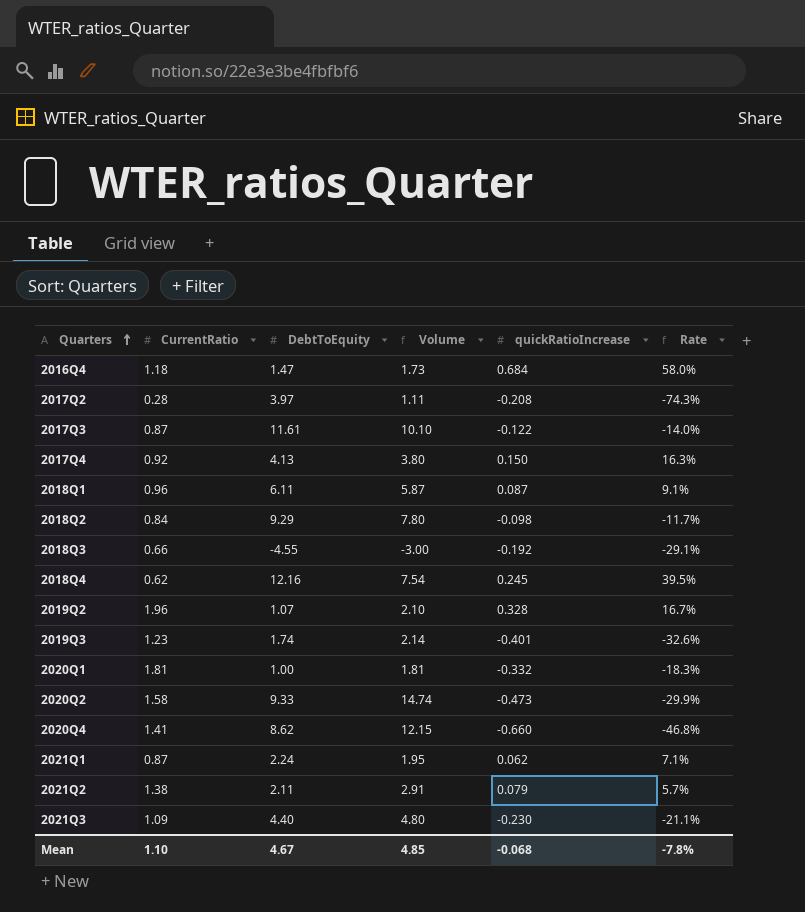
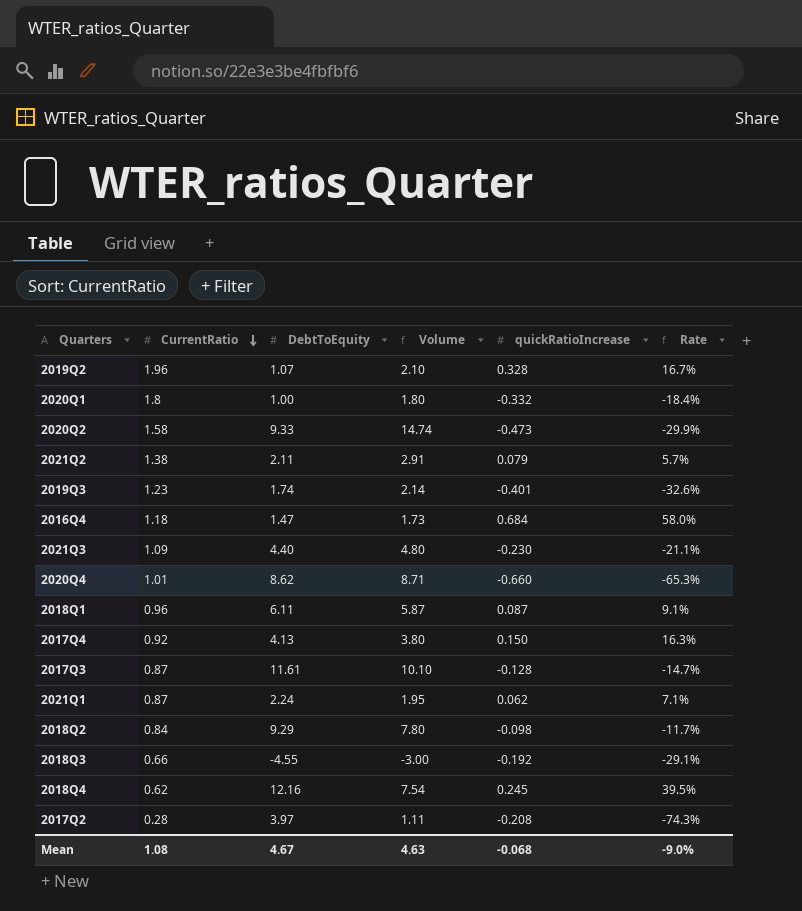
row order: Quarters ascending -> CurrentRatio descending
2020Q1 | CurrentRatio: 1.81 -> 1.8
2020Q1 | Volume: 1.81 -> 1.80
2020Q1 | Rate: -18.3% -> -18.4%
2020Q4 | CurrentRatio: 1.41 -> 1.01
2020Q4 | Volume: 12.15 -> 8.71
2020Q4 | Rate: -46.8% -> -65.3%
2017Q3 | quickRatioIncrease: -0.122 -> -0.128
2017Q3 | Rate: -14.0% -> -14.7%
Mean | CurrentRatio: 1.10 -> 1.08
Mean | Volume: 4.85 -> 4.63
Mean | Rate: -7.8% -> -9.0%

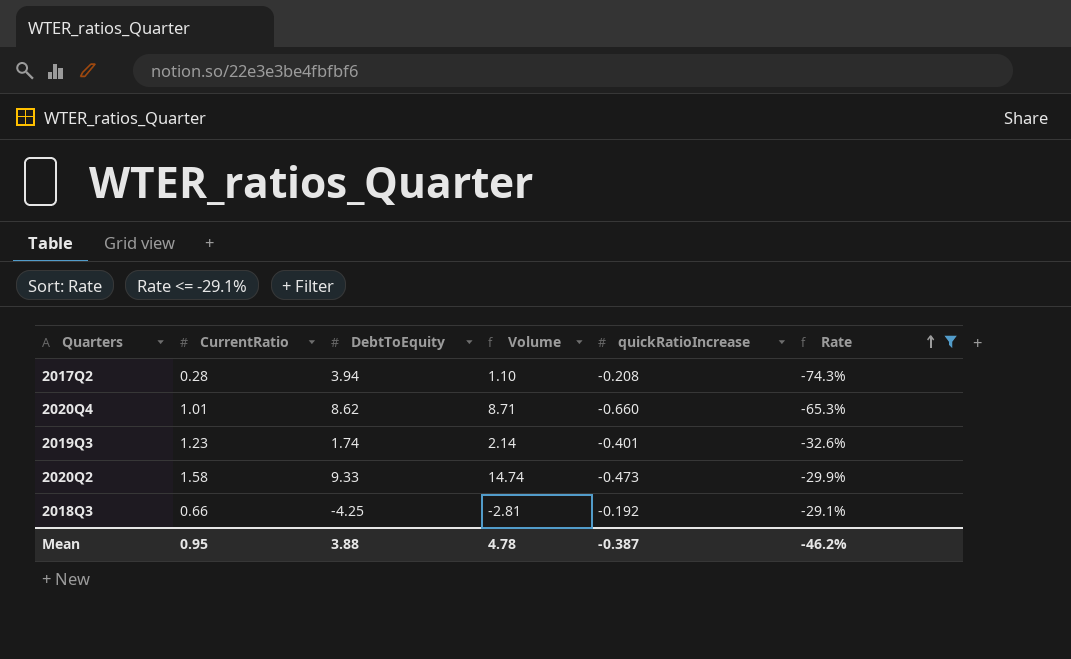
filter: none -> Rate <= -29.1%
row order: CurrentRatio descending -> Rate ascending
2017Q2 | DebtToEquity: 3.97 -> 3.94
2017Q2 | Volume: 1.11 -> 1.10
2018Q3 | DebtToEquity: -4.55 -> -4.25
2018Q3 | Volume: -3.00 -> -2.81
Mean | CurrentRatio: 1.08 -> 0.95
Mean | DebtToEquity: 4.67 -> 3.88
Mean | Volume: 4.63 -> 4.78
Mean | quickRatioIncrease: -0.068 -> -0.387
Mean | Rate: -9.0% -> -46.2%

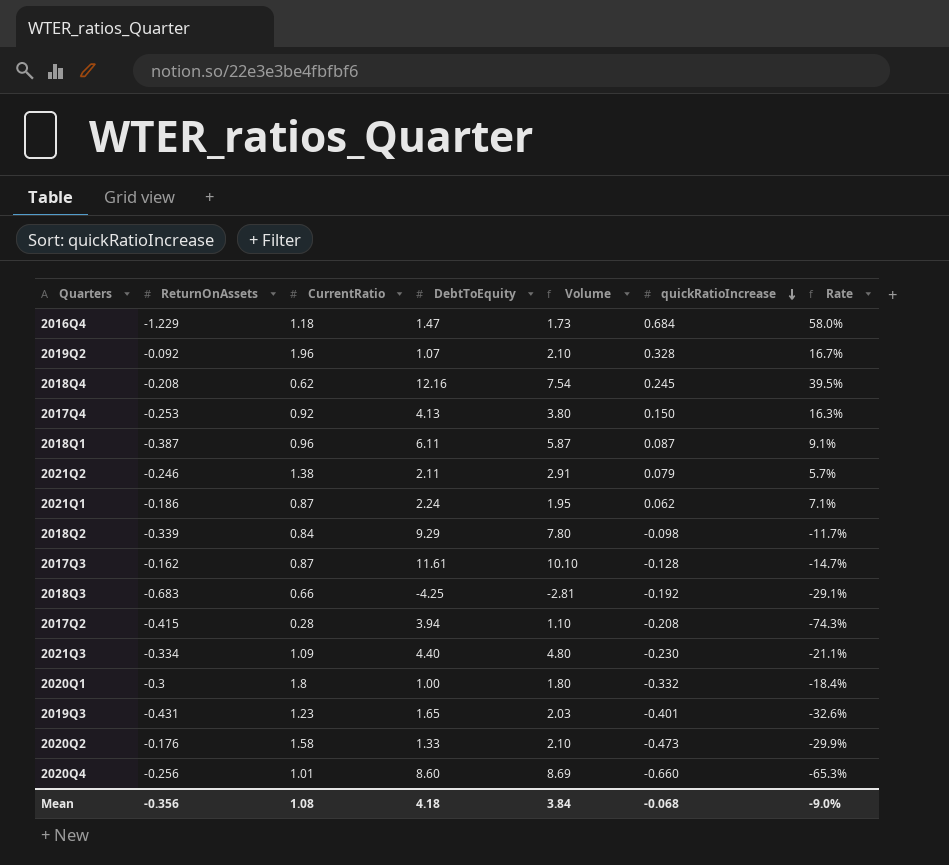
filter: Rate <= -29.1% -> none
row order: Rate ascending -> quickRatioIncrease descending
column ReturnOnAssets | position: none -> 2
2019Q3 | DebtToEquity: 1.74 -> 1.65
2019Q3 | Volume: 2.14 -> 2.03
2020Q2 | DebtToEquity: 9.33 -> 1.33
2020Q2 | Volume: 14.74 -> 2.10
2020Q4 | DebtToEquity: 8.62 -> 8.60
2020Q4 | Volume: 8.71 -> 8.69
Mean | CurrentRatio: 0.95 -> 1.08
Mean | DebtToEquity: 3.88 -> 4.18
Mean | Volume: 4.78 -> 3.84
Mean | quickRatioIncrease: -0.387 -> -0.068
Mean | Rate: -46.2% -> -9.0%

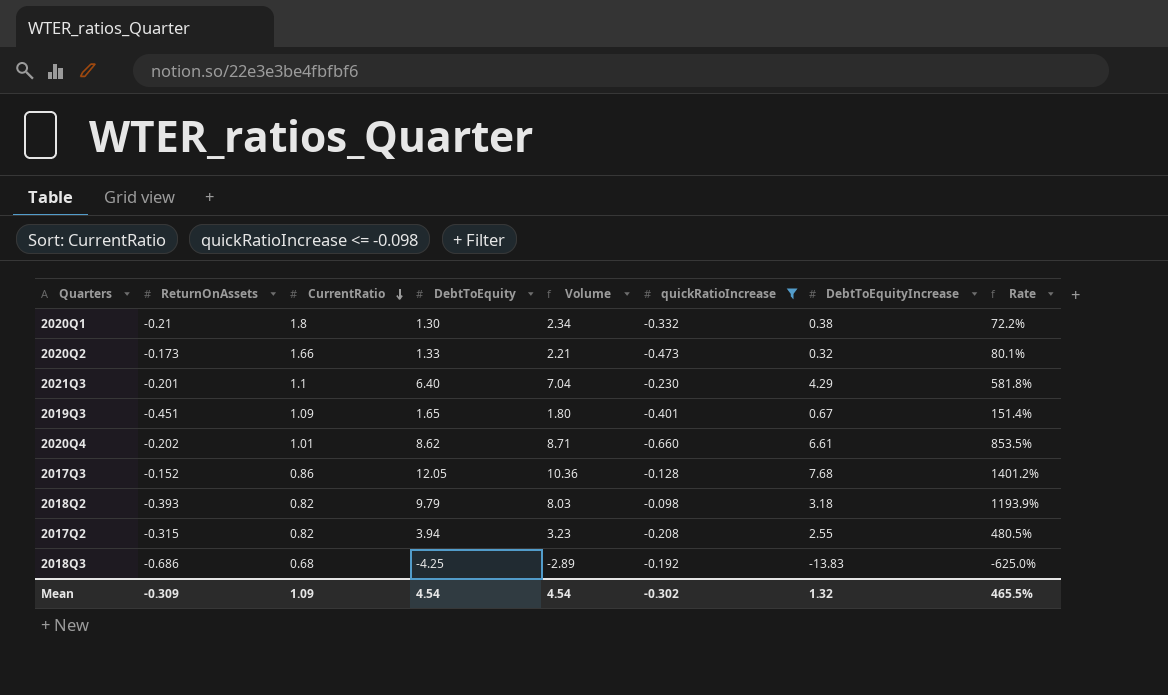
filter: none -> quickRatioIncrease <= -0.098
row order: quickRatioIncrease descending -> CurrentRatio descending
column DebtToEquityIncrease | position: none -> 7
column Rate | formula: [quickRatioIncrease] / [CurrentRatio] -> [DebtToEquity] / [CurrentRatio]
2020Q1 | ReturnOnAssets: -0.3 -> -0.21
2020Q1 | DebtToEquity: 1.00 -> 1.30
2020Q1 | Volume: 1.80 -> 2.34
2020Q2 | ReturnOnAssets: -0.176 -> -0.173
2020Q2 | CurrentRatio: 1.58 -> 1.66
2020Q2 | Volume: 2.10 -> 2.21
2021Q3 | ReturnOnAssets: -0.334 -> -0.201
2021Q3 | CurrentRatio: 1.09 -> 1.1
2021Q3 | DebtToEquity: 4.40 -> 6.40
2021Q3 | Volume: 4.80 -> 7.04
2019Q3 | ReturnOnAssets: -0.431 -> -0.451
2019Q3 | CurrentRatio: 1.23 -> 1.09
2019Q3 | Volume: 2.03 -> 1.80
2020Q4 | ReturnOnAssets: -0.256 -> -0.202
2020Q4 | DebtToEquity: 8.60 -> 8.62
2020Q4 | Volume: 8.69 -> 8.71
2017Q3 | ReturnOnAssets: -0.162 -> -0.152
2017Q3 | CurrentRatio: 0.87 -> 0.86
2017Q3 | DebtToEquity: 11.61 -> 12.05
2017Q3 | Volume: 10.10 -> 10.36
2018Q2 | ReturnOnAssets: -0.339 -> -0.393
2018Q2 | CurrentRatio: 0.84 -> 0.82
2018Q2 | DebtToEquity: 9.29 -> 9.79
2018Q2 | Volume: 7.80 -> 8.03
2017Q2 | ReturnOnAssets: -0.415 -> -0.315
2017Q2 | CurrentRatio: 0.28 -> 0.82
2017Q2 | Volume: 1.10 -> 3.23
2018Q3 | ReturnOnAssets: -0.683 -> -0.686
2018Q3 | CurrentRatio: 0.66 -> 0.68
2018Q3 | Volume: -2.81 -> -2.89
Mean | ReturnOnAssets: -0.356 -> -0.309
Mean | CurrentRatio: 1.08 -> 1.09
Mean | DebtToEquity: 4.18 -> 4.54
Mean | Volume: 3.84 -> 4.54
Mean | quickRatioIncrease: -0.068 -> -0.302
Mean | Rate: -9.0% -> 465.5%

